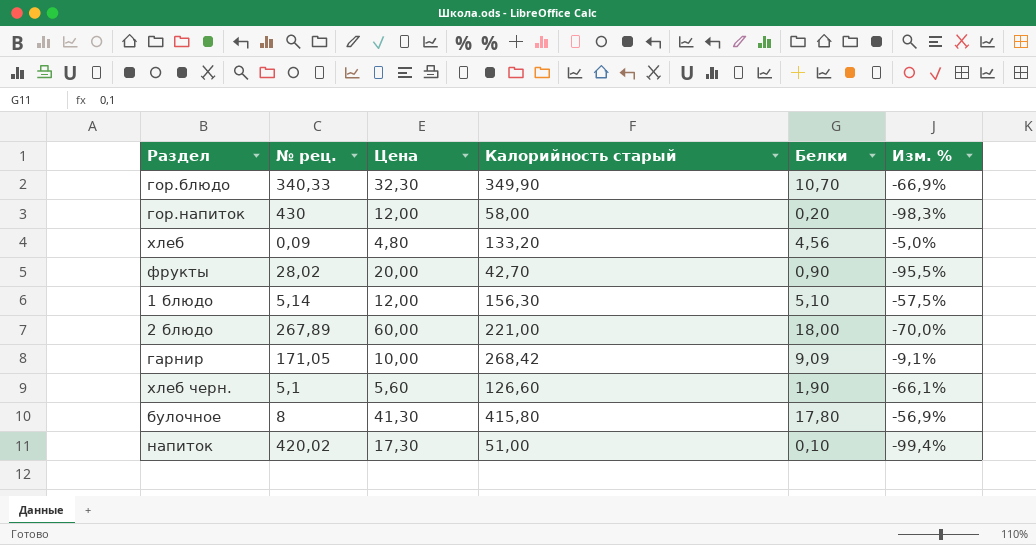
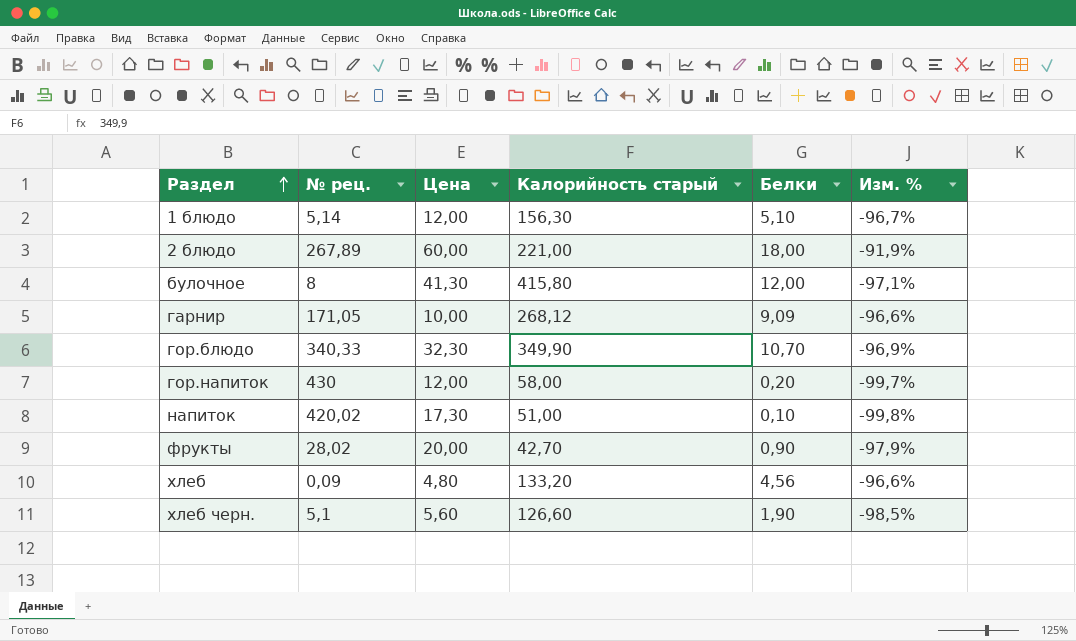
row order: none -> Раздел ascending
column Изм. % | formula: ([Белки] - [Цена]) / [Цена] -> ([Белки] - [Калорийность старый]) / [Калорийность старый]
булочное | Белки: 17,80 -> 12,00
гарнир | Калорийность старый: 268,42 -> 268,12

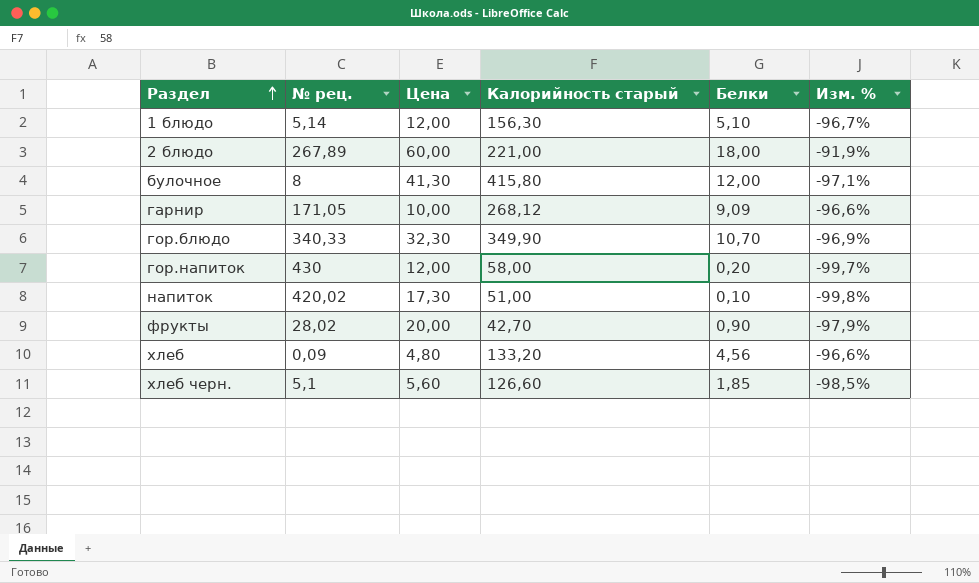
хлеб черн. | Белки: 1,90 -> 1,85

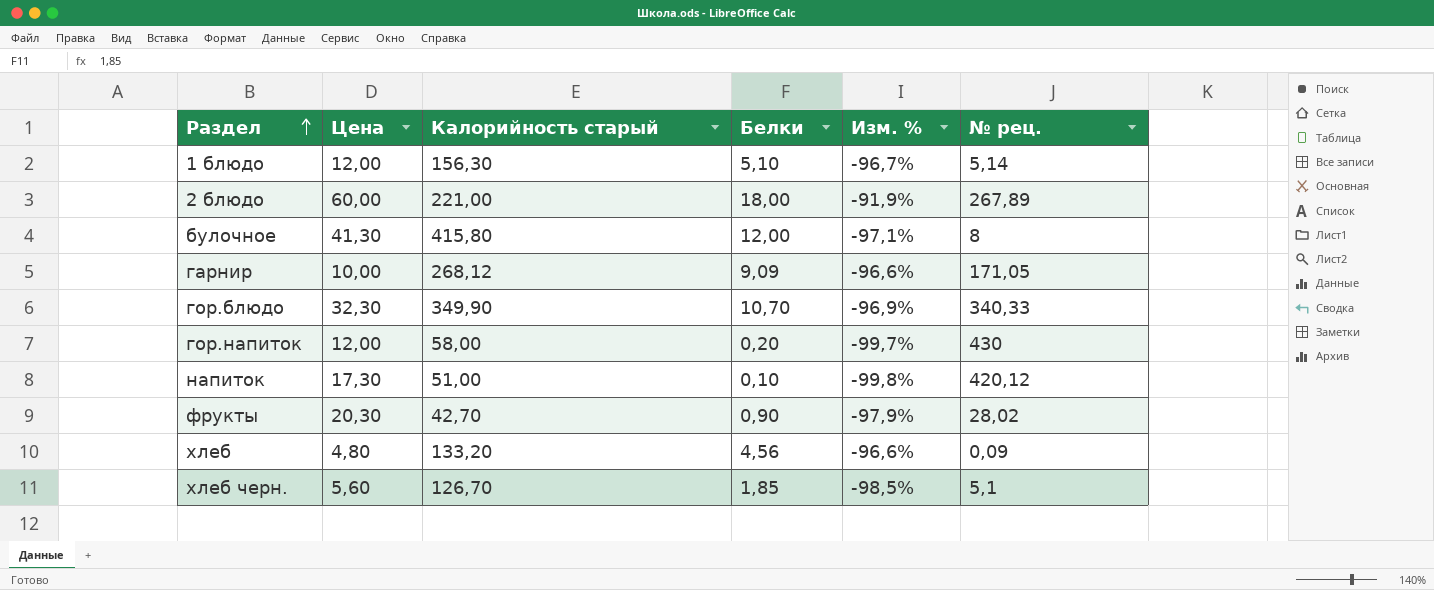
column № рец. | position: 2 -> 6
напиток | № рец.: 420,02 -> 420,12
фрукты | Цена: 20,00 -> 20,30
хлеб черн. | Калорийность старый: 126,60 -> 126,70

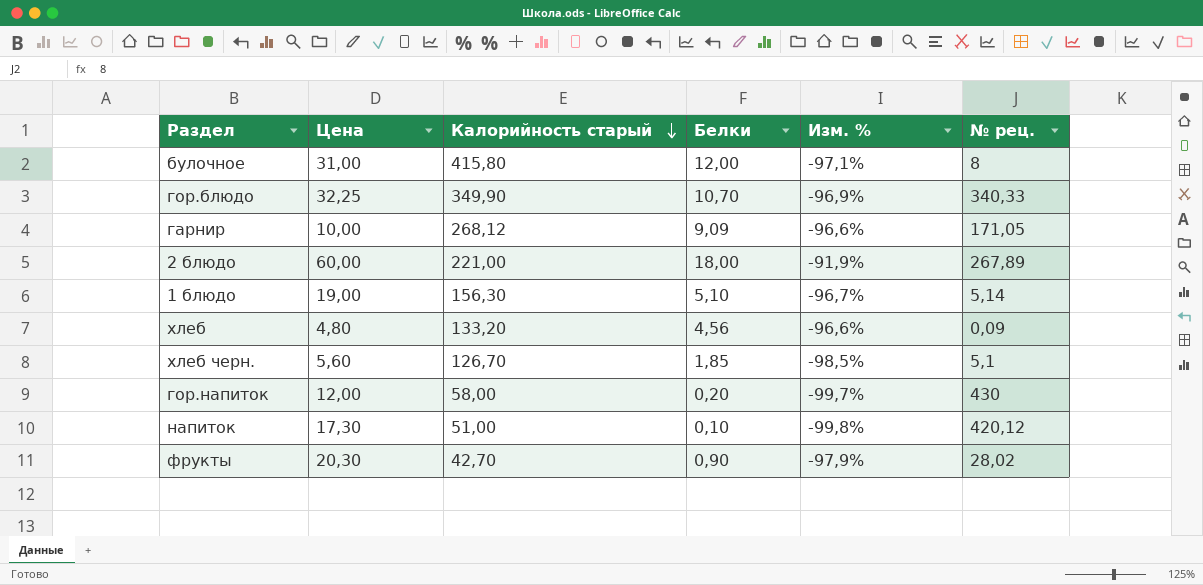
row order: Раздел ascending -> Калорийность старый descending
булочное | Цена: 41,30 -> 31,00
гор.блюдо | Цена: 32,30 -> 32,25
1 блюдо | Цена: 12,00 -> 19,00

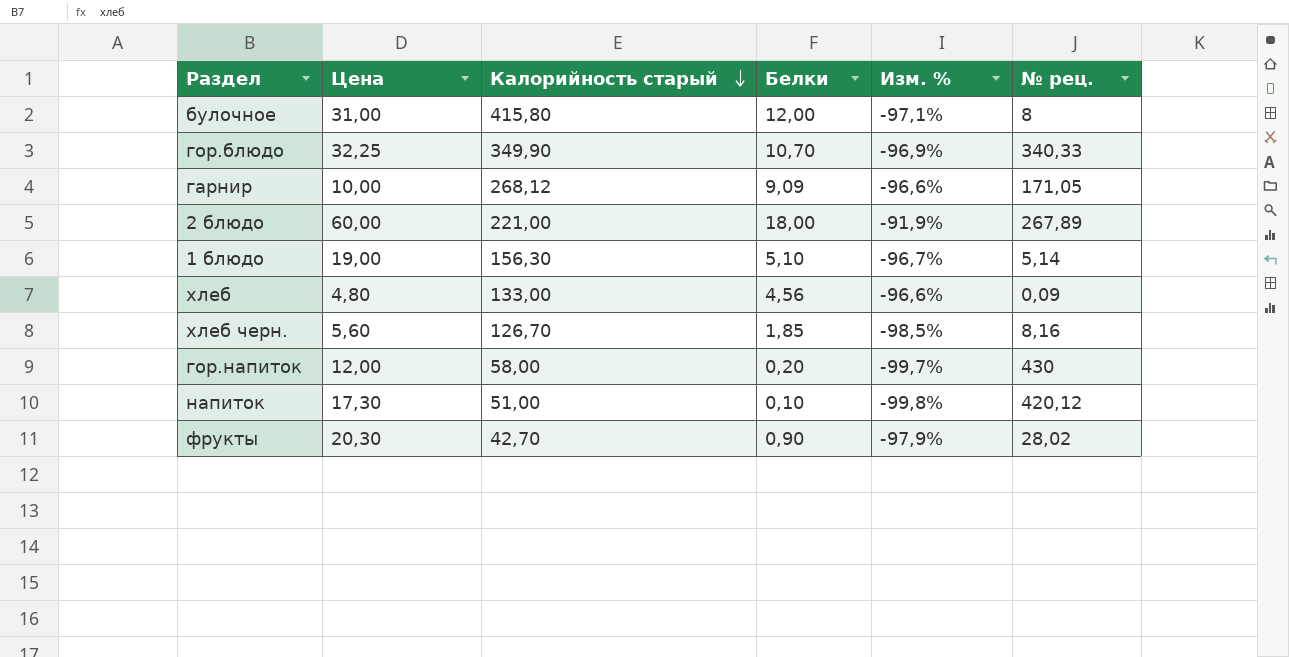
хлеб | Калорийность старый: 133,20 -> 133,00
хлеб черн. | № рец.: 5,1 -> 8,16

